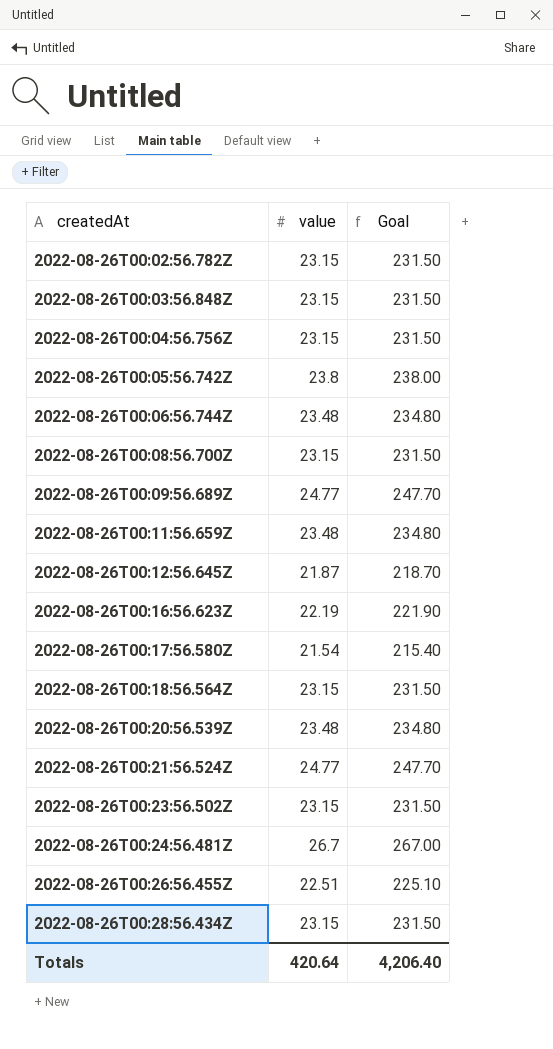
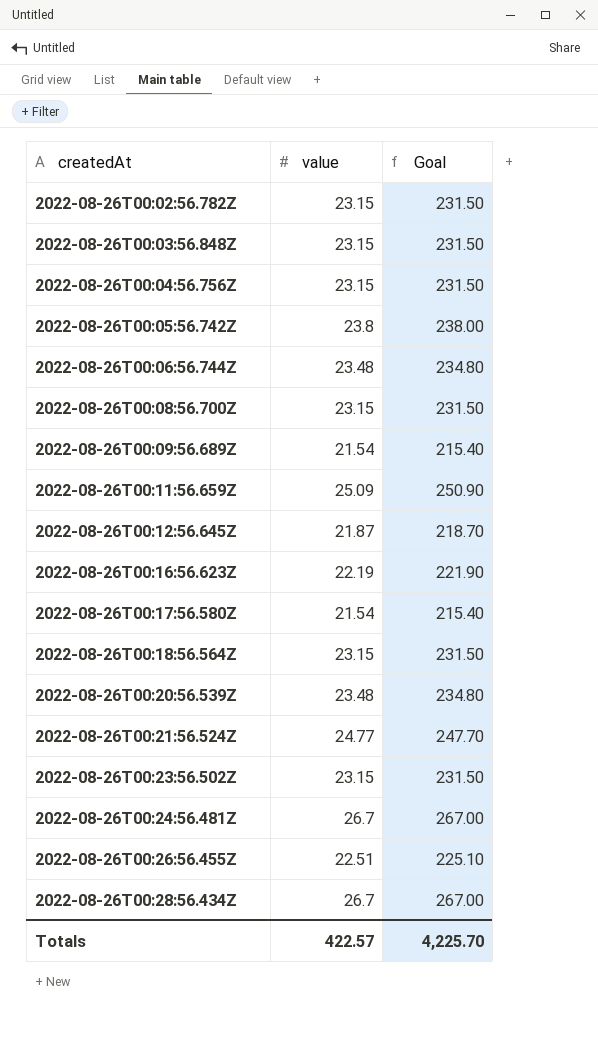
2022-08-26T00:09:56.689Z | value: 24.77 -> 21.54
2022-08-26T00:09:56.689Z | Goal: 247.70 -> 215.40
2022-08-26T00:11:56.659Z | value: 23.48 -> 25.09
2022-08-26T00:11:56.659Z | Goal: 234.80 -> 250.90
2022-08-26T00:28:56.434Z | value: 23.15 -> 26.7
2022-08-26T00:28:56.434Z | Goal: 231.50 -> 267.00
Totals | value: 420.64 -> 422.57
Totals | Goal: 4,206.40 -> 4,225.70

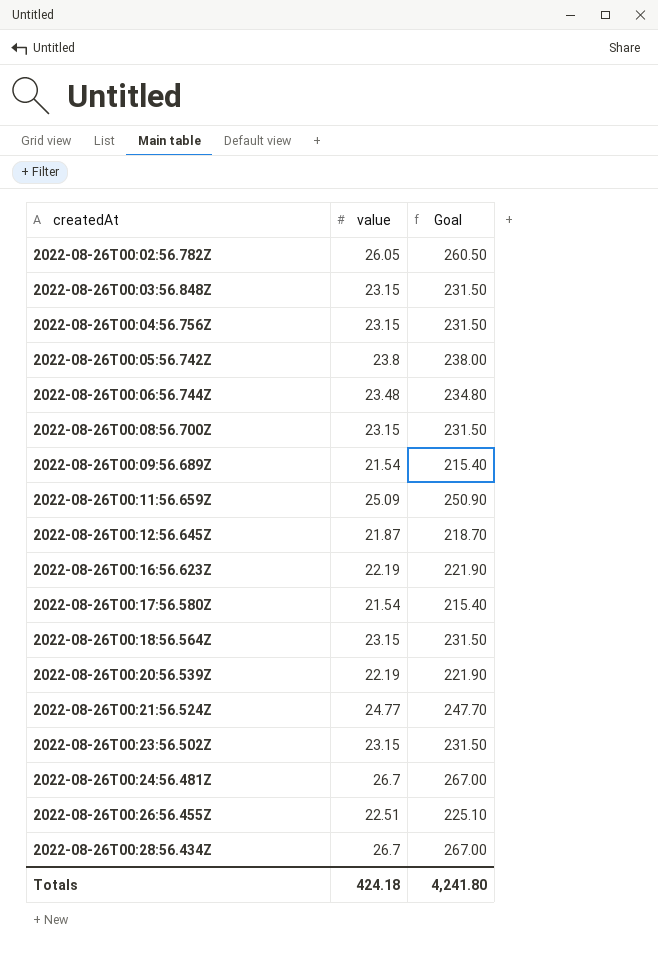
2022-08-26T00:02:56.782Z | value: 23.15 -> 26.05
2022-08-26T00:02:56.782Z | Goal: 231.50 -> 260.50
2022-08-26T00:20:56.539Z | value: 23.48 -> 22.19
2022-08-26T00:20:56.539Z | Goal: 234.80 -> 221.90
Totals | value: 422.57 -> 424.18
Totals | Goal: 4,225.70 -> 4,241.80

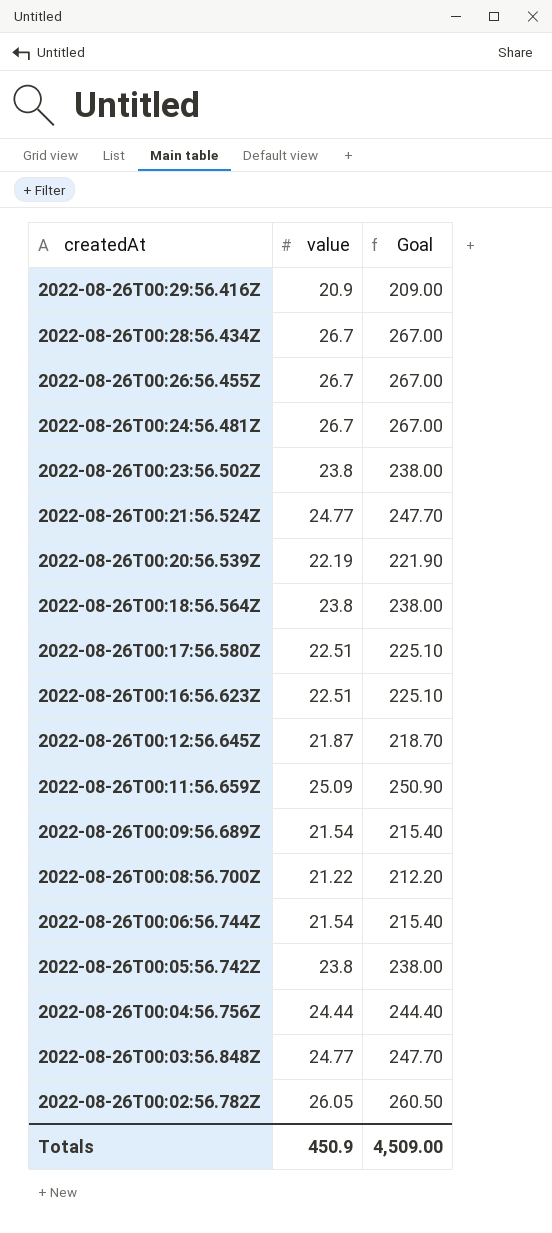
row order: createdAt ascending -> createdAt descending
row 2022-08-26T00:29:56.416Z: none -> 20.9 | 209.00
2022-08-26T00:26:56.455Z | value: 22.51 -> 26.7
2022-08-26T00:26:56.455Z | Goal: 225.10 -> 267.00
2022-08-26T00:23:56.502Z | value: 23.15 -> 23.8
2022-08-26T00:23:56.502Z | Goal: 231.50 -> 238.00
2022-08-26T00:18:56.564Z | value: 23.15 -> 23.8
2022-08-26T00:18:56.564Z | Goal: 231.50 -> 238.00
2022-08-26T00:17:56.580Z | value: 21.54 -> 22.51
2022-08-26T00:17:56.580Z | Goal: 215.40 -> 225.10
2022-08-26T00:16:56.623Z | value: 22.19 -> 22.51
2022-08-26T00:16:56.623Z | Goal: 221.90 -> 225.10
2022-08-26T00:08:56.700Z | value: 23.15 -> 21.22
2022-08-26T00:08:56.700Z | Goal: 231.50 -> 212.20
2022-08-26T00:06:56.744Z | value: 23.48 -> 21.54
2022-08-26T00:06:56.744Z | Goal: 234.80 -> 215.40
2022-08-26T00:04:56.756Z | value: 23.15 -> 24.44
2022-08-26T00:04:56.756Z | Goal: 231.50 -> 244.40
2022-08-26T00:03:56.848Z | value: 23.15 -> 24.77
2022-08-26T00:03:56.848Z | Goal: 231.50 -> 247.70
Totals | value: 424.18 -> 450.9
Totals | Goal: 4,241.80 -> 4,509.00

